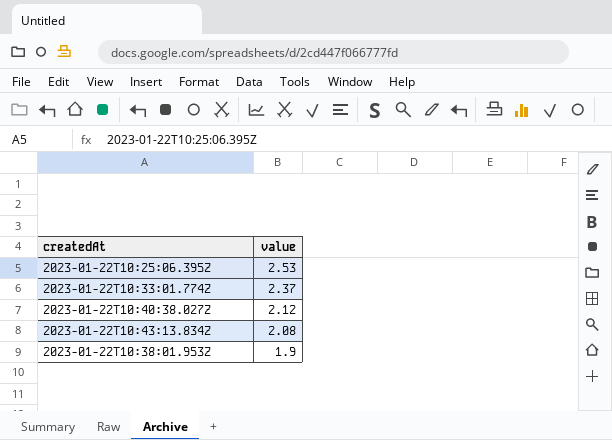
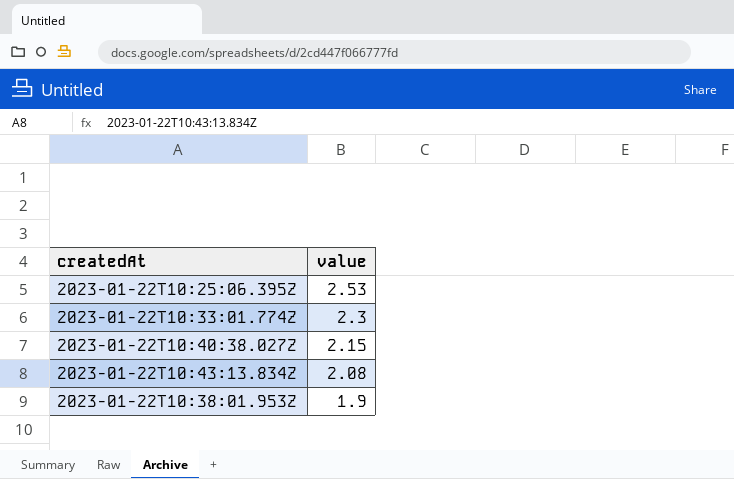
2023-01-22T10:33:01.774Z | value: 2.37 -> 2.3
2023-01-22T10:40:38.027Z | value: 2.12 -> 2.15

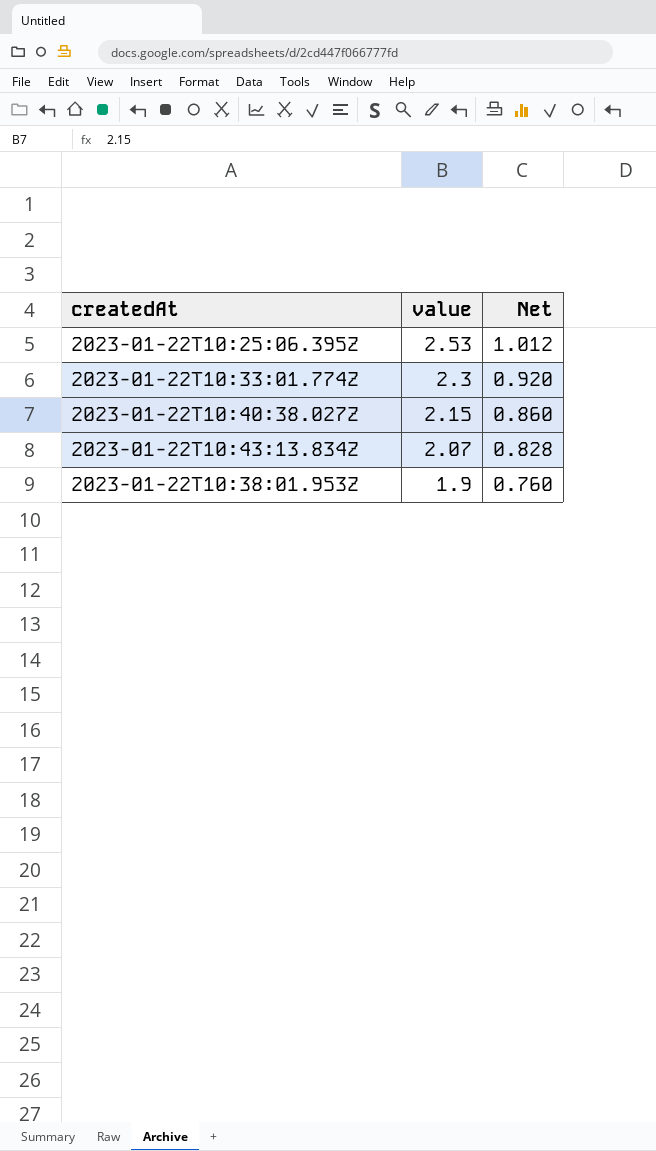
column Net | formula: none -> [value] * 0.4
2023-01-22T10:43:13.834Z | value: 2.08 -> 2.07

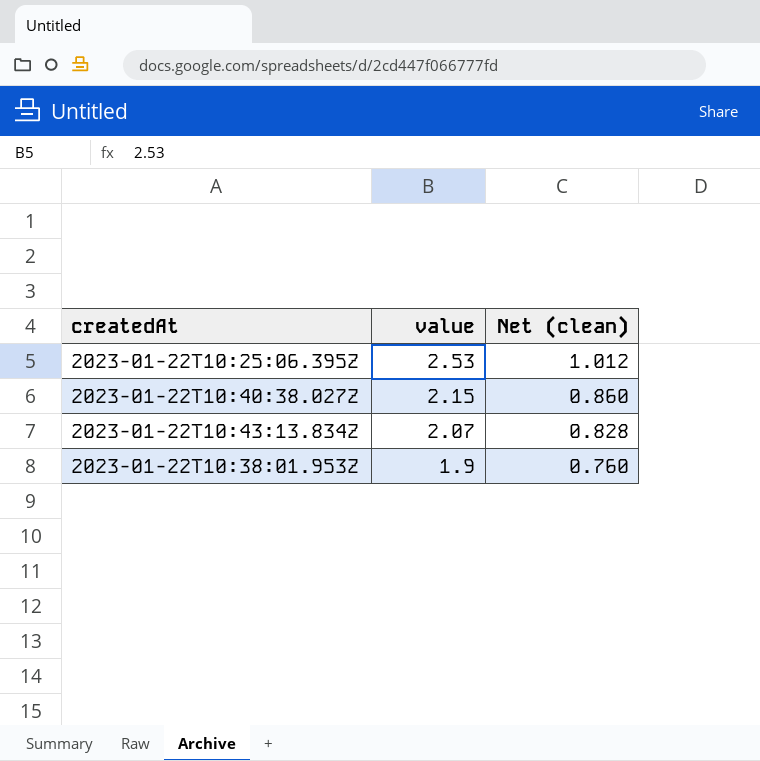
column name: Net -> Net (clean)
row 2023-01-22T10:33:01.774Z: 2.3 | 0.920 -> none

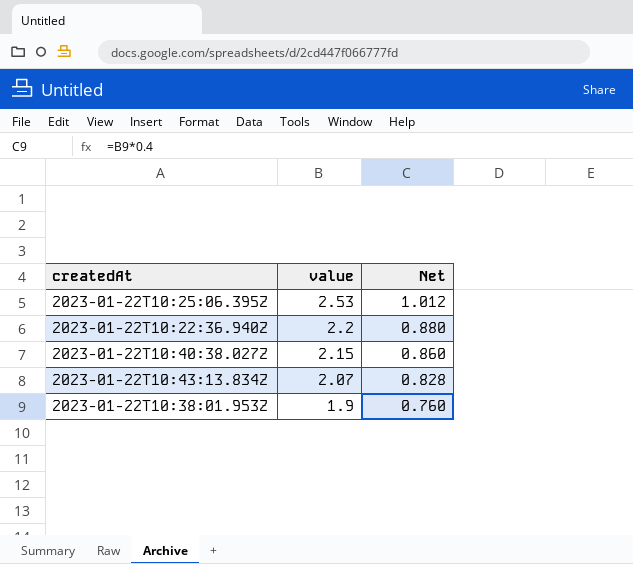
column name: Net (clean) -> Net
row 2023-01-22T10:22:36.940Z: none -> 2.2 | 0.880

